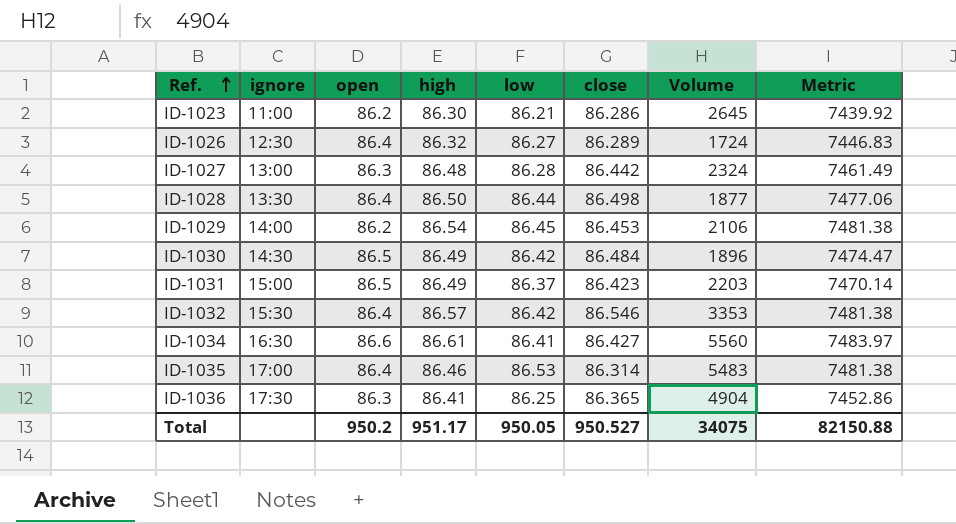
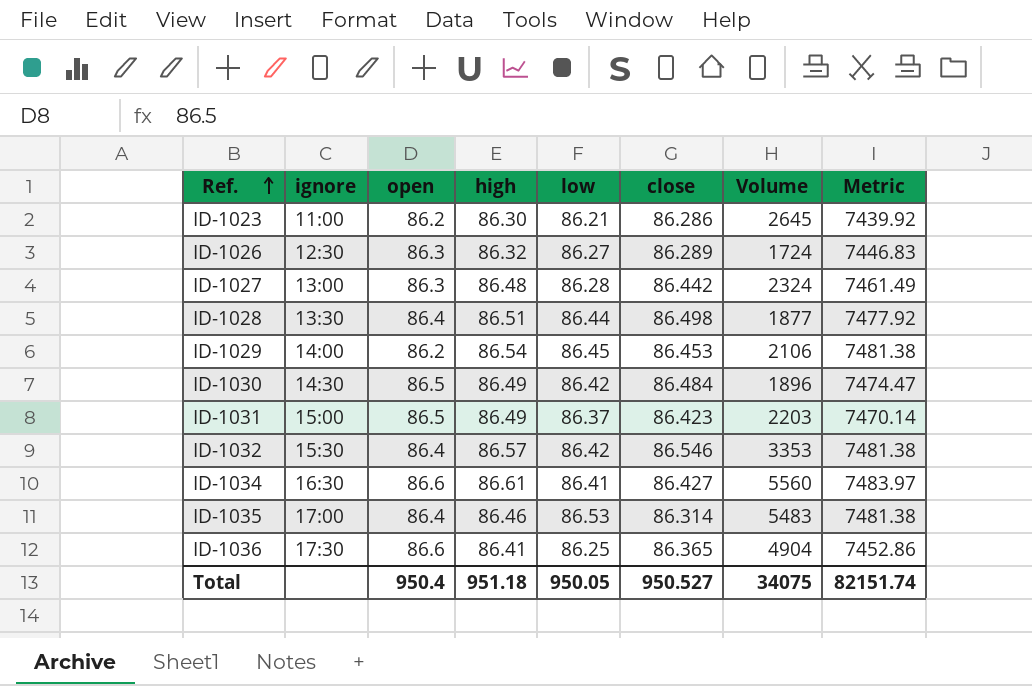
ID-1026 | open: 86.4 -> 86.3
ID-1028 | high: 86.50 -> 86.51
ID-1028 | Metric: 7477.06 -> 7477.92
ID-1036 | open: 86.3 -> 86.6
Total | open: 950.2 -> 950.4
Total | high: 951.17 -> 951.18
Total | Metric: 82150.88 -> 82151.74

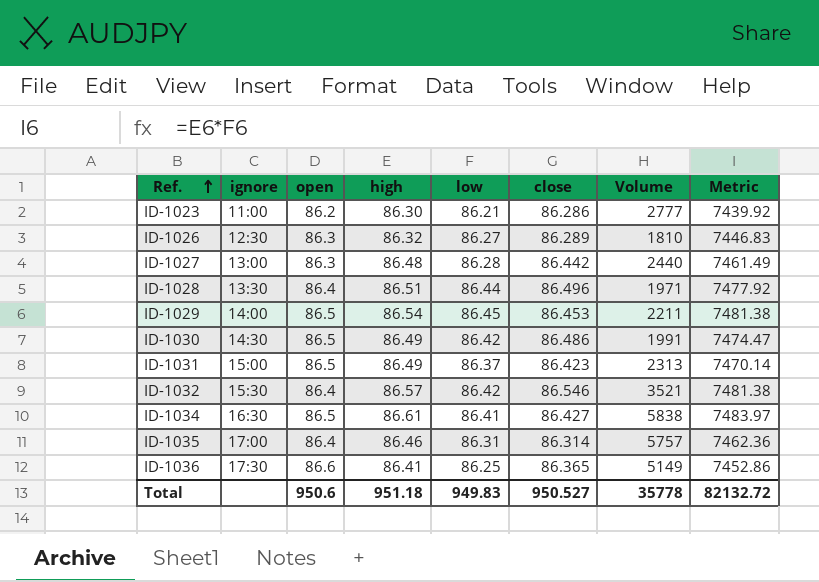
ID-1023 | Volume: 2645 -> 2777
ID-1026 | Volume: 1724 -> 1810
ID-1027 | Volume: 2324 -> 2440
ID-1028 | close: 86.498 -> 86.496
ID-1028 | Volume: 1877 -> 1971
ID-1029 | open: 86.2 -> 86.5
ID-1029 | Volume: 2106 -> 2211
ID-1030 | close: 86.484 -> 86.486
ID-1030 | Volume: 1896 -> 1991
ID-1031 | Volume: 2203 -> 2313
ID-1032 | Volume: 3353 -> 3521
ID-1034 | open: 86.6 -> 86.5
ID-1034 | Volume: 5560 -> 5838
ID-1035 | low: 86.53 -> 86.31
ID-1035 | Volume: 5483 -> 5757
ID-1035 | Metric: 7481.38 -> 7462.36
ID-1036 | Volume: 4904 -> 5149
Total | open: 950.4 -> 950.6
Total | low: 950.05 -> 949.83
Total | Volume: 34075 -> 35778
Total | Metric: 82151.74 -> 82132.72

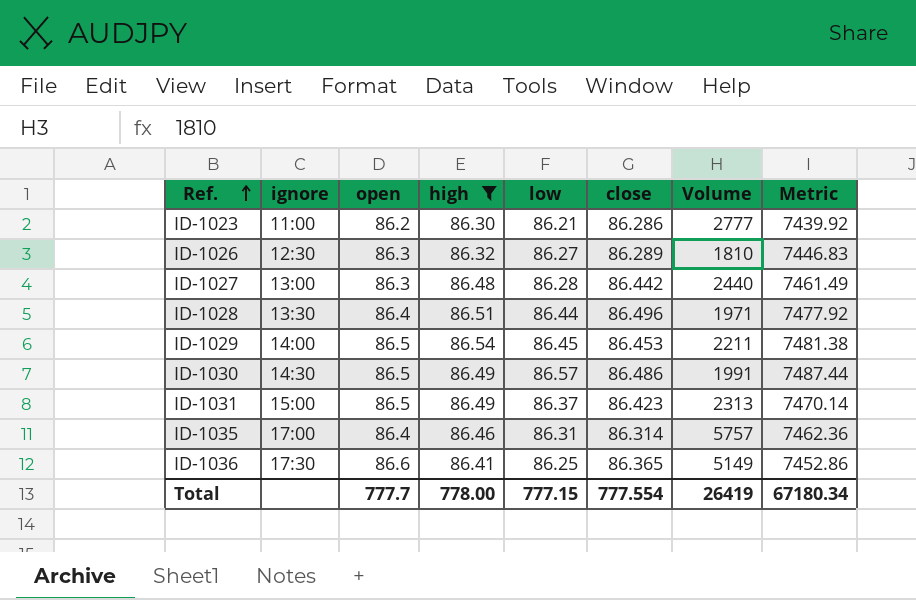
filter: none -> high <= 86.54
ID-1030 | low: 86.42 -> 86.57
ID-1030 | Metric: 7474.47 -> 7487.44
Total | open: 950.6 -> 777.7
Total | high: 951.18 -> 778.00
Total | low: 949.83 -> 777.15
Total | close: 950.527 -> 777.554
Total | Volume: 35778 -> 26419
Total | Metric: 82132.72 -> 67180.34

